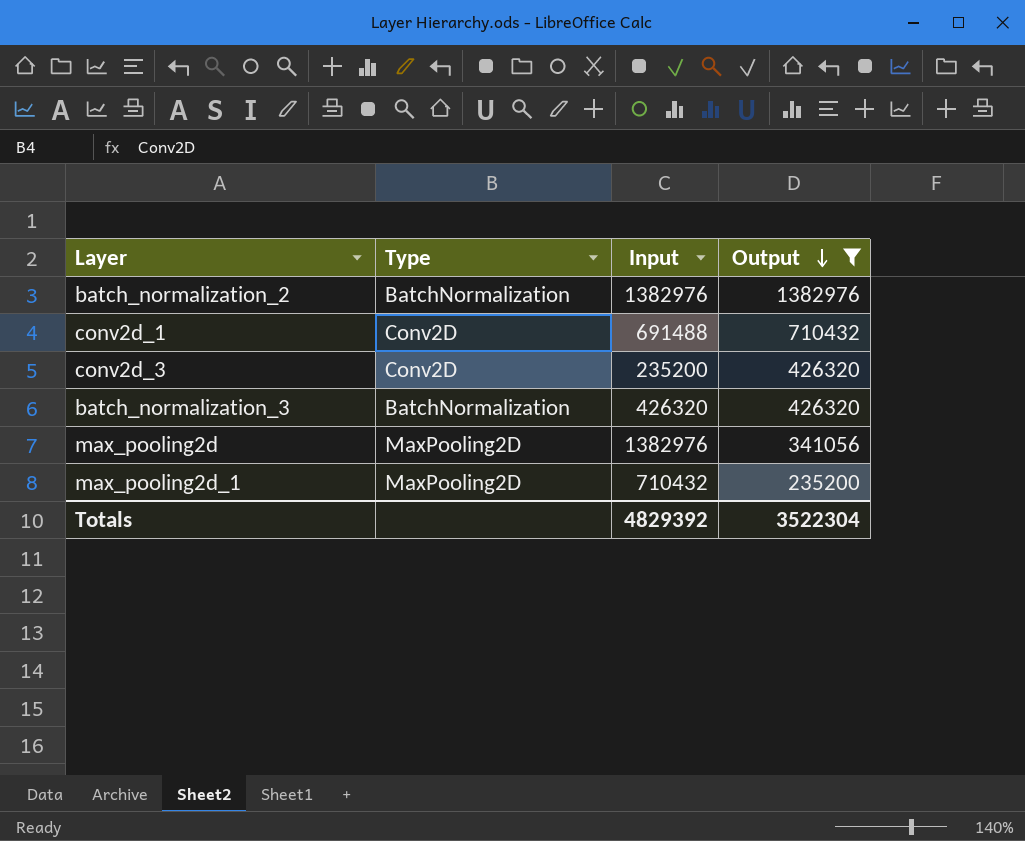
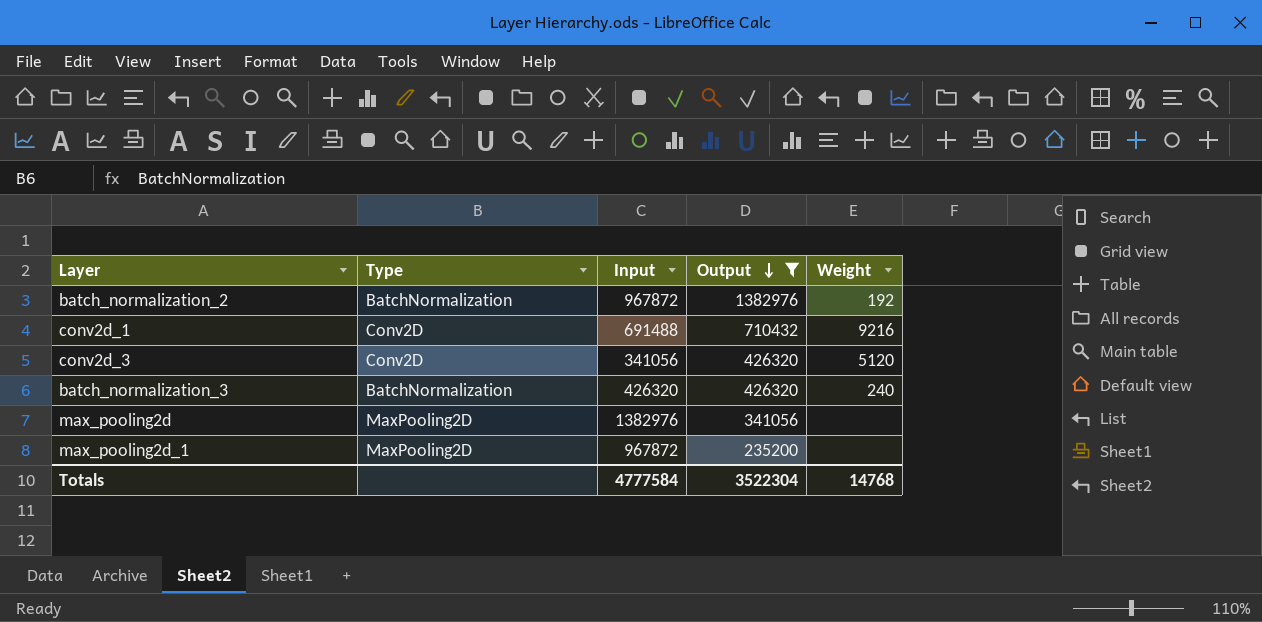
column Weight | position: none -> 5
batch_normalization_2 | Input: 1382976 -> 967872
conv2d_3 | Input: 235200 -> 341056
max_pooling2d_1 | Input: 710432 -> 967872
Totals | Input: 4829392 -> 4777584

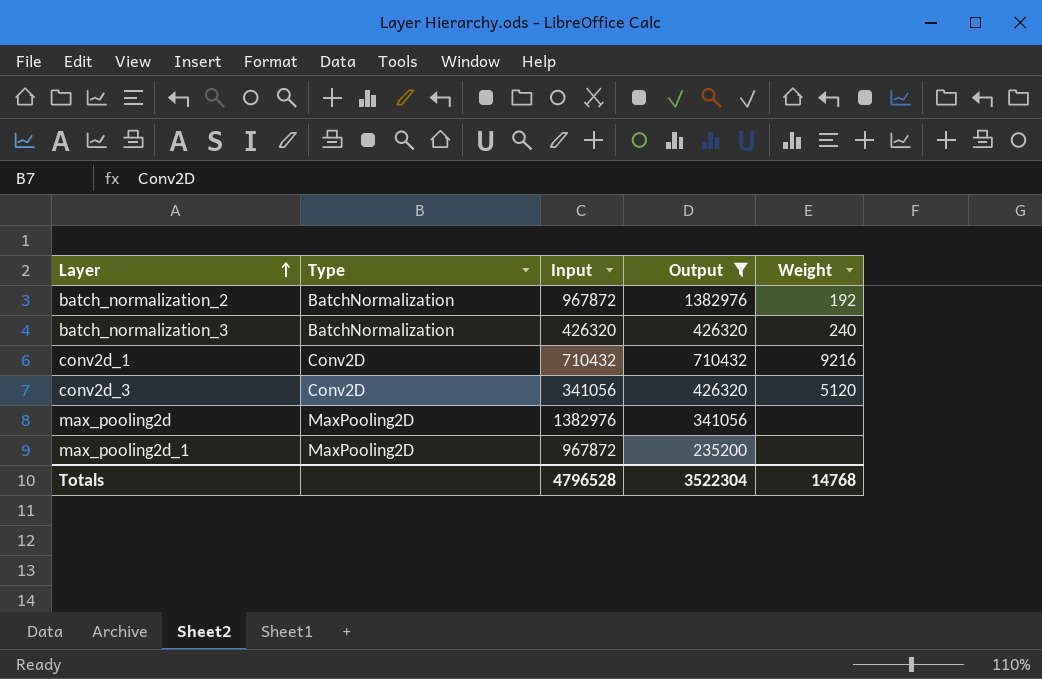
row order: Output descending -> Layer ascending
conv2d_1 | Input: 691488 -> 710432
Totals | Input: 4777584 -> 4796528

